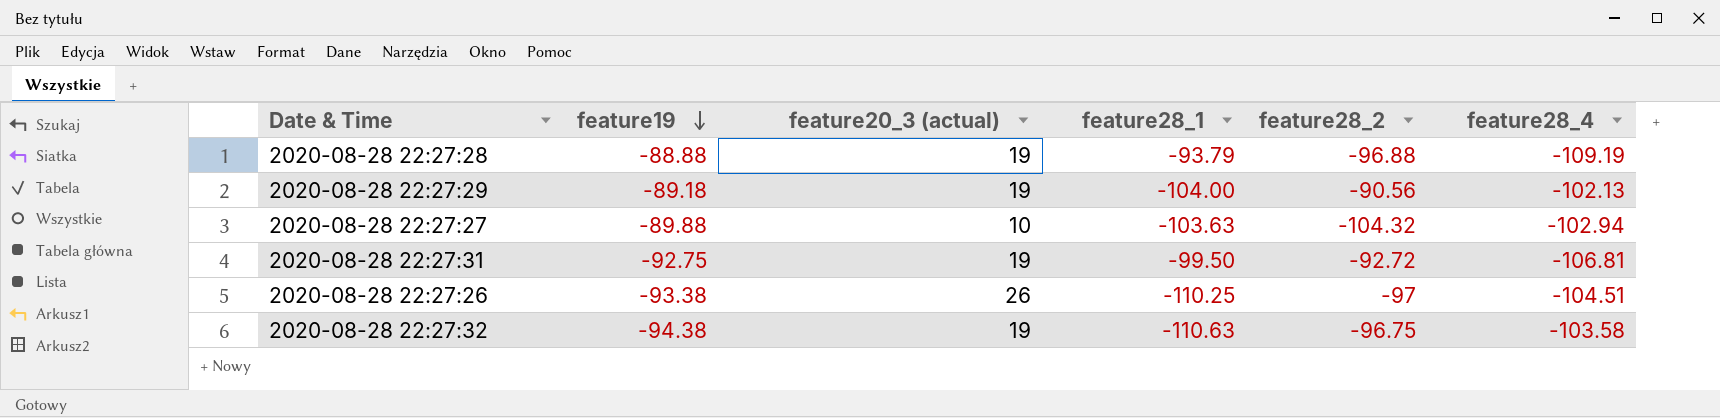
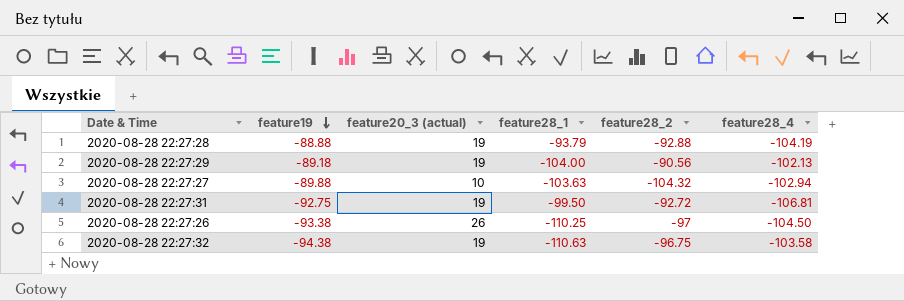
2020-08-28 22:27:28 | feature28_2: -96.88 -> -92.88
2020-08-28 22:27:28 | feature28_4: -109.19 -> -104.19
2020-08-28 22:27:26 | feature28_4: -104.51 -> -104.50

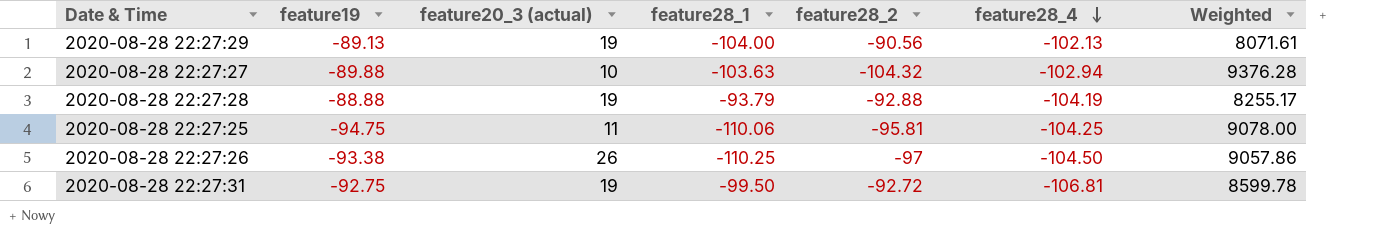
row order: feature19 descending -> feature28_4 descending
column Weighted | formula: none -> [feature19] * [feature28_2]
row 2020-08-28 22:27:32: -94.38 | 19 | -110.63 | -96.75 | -103.58 -> none
2020-08-28 22:27:29 | feature19: -89.18 -> -89.13
row 2020-08-28 22:27:25: none -> -94.75 | 11 | -110.06 | -95.81 | -104.25 | 9078.00

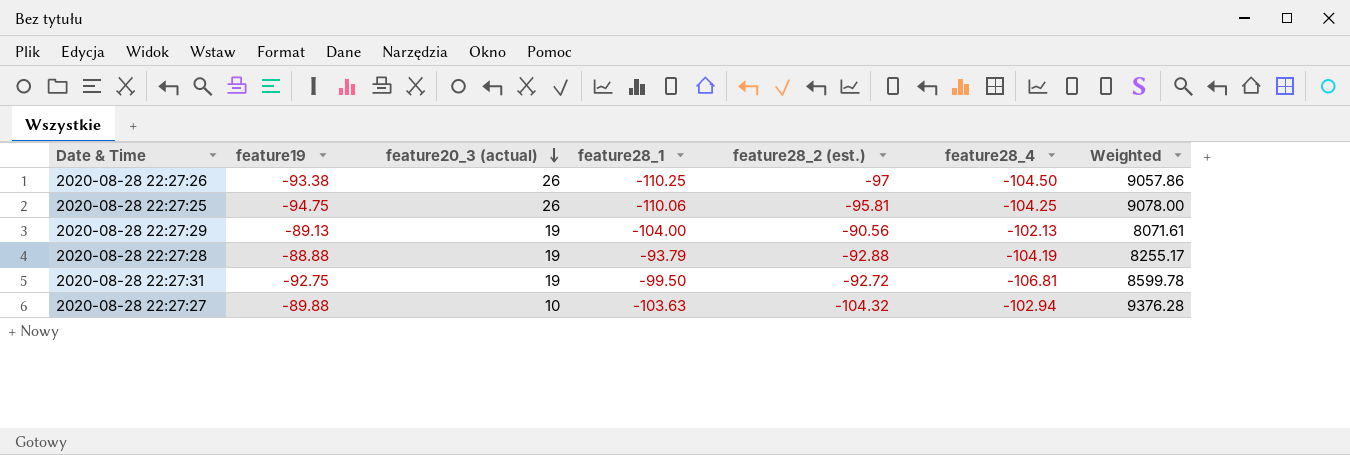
row order: feature28_4 descending -> feature20_3 (actual) descending
column name: feature28_2 -> feature28_2 (est.)
2020-08-28 22:27:25 | feature20_3 (actual): 11 -> 26

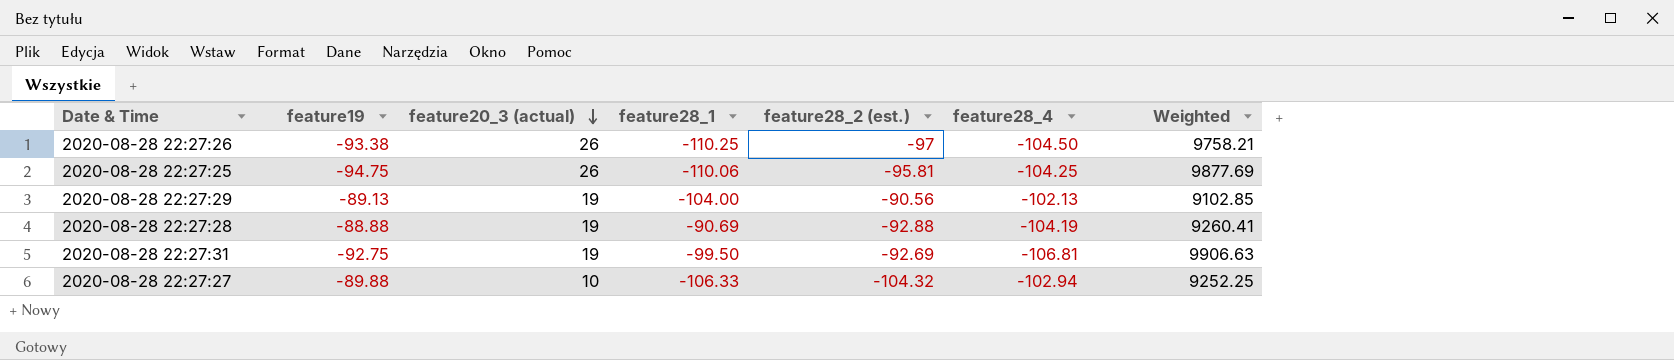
column Weighted | formula: [feature19] * [feature28_2 (est.)] -> [feature19] * [feature28_4]
2020-08-28 22:27:28 | feature28_1: -93.79 -> -90.69
2020-08-28 22:27:31 | feature28_2 (est.): -92.72 -> -92.69
2020-08-28 22:27:27 | feature28_1: -103.63 -> -106.33

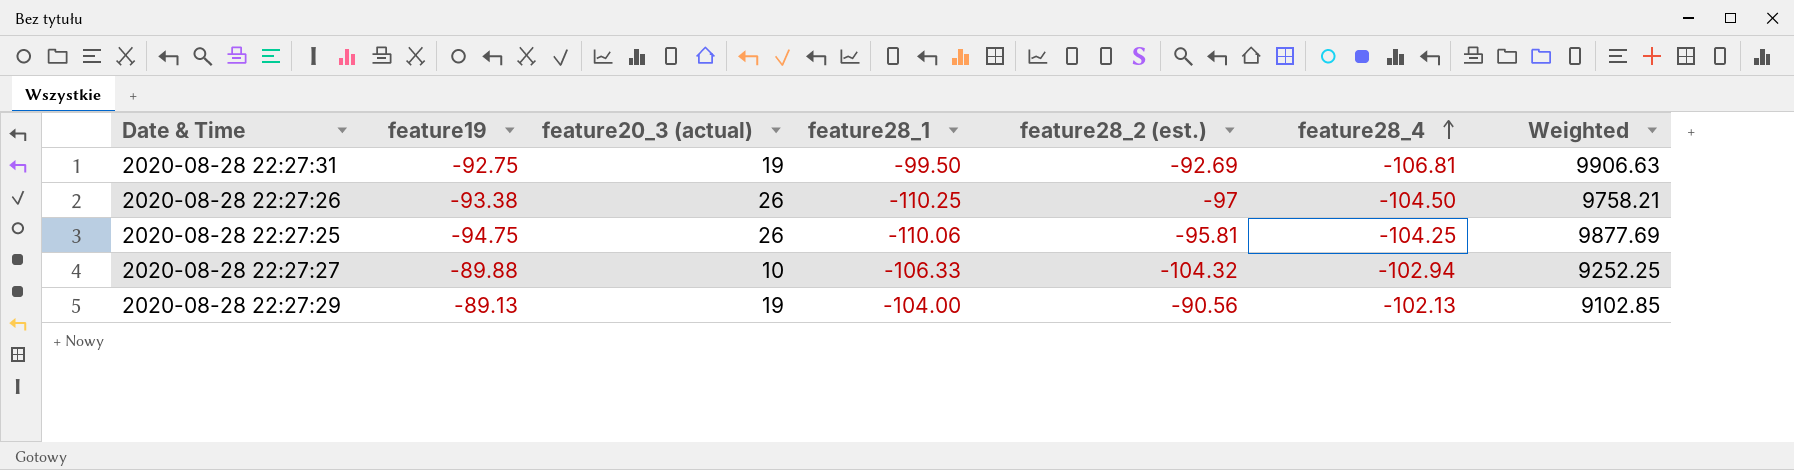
row order: feature20_3 (actual) descending -> feature28_4 ascending
row 2020-08-28 22:27:28: -88.88 | 19 | -90.69 | -92.88 | -104.19 | 9260.41 -> none

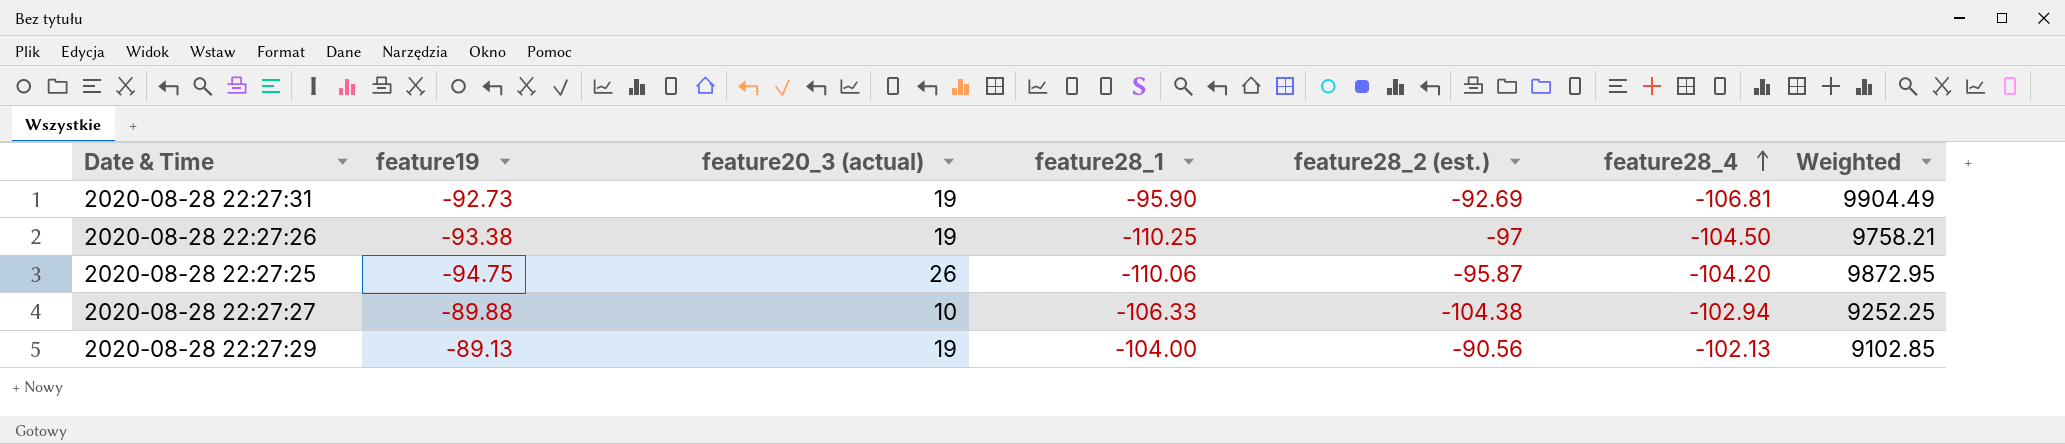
2020-08-28 22:27:31 | feature19: -92.75 -> -92.73
2020-08-28 22:27:31 | feature28_1: -99.50 -> -95.90
2020-08-28 22:27:31 | Weighted: 9906.63 -> 9904.49
2020-08-28 22:27:26 | feature20_3 (actual): 26 -> 19
2020-08-28 22:27:25 | feature28_2 (est.): -95.81 -> -95.87
2020-08-28 22:27:25 | feature28_4: -104.25 -> -104.20
2020-08-28 22:27:25 | Weighted: 9877.69 -> 9872.95
2020-08-28 22:27:27 | feature28_2 (est.): -104.32 -> -104.38

